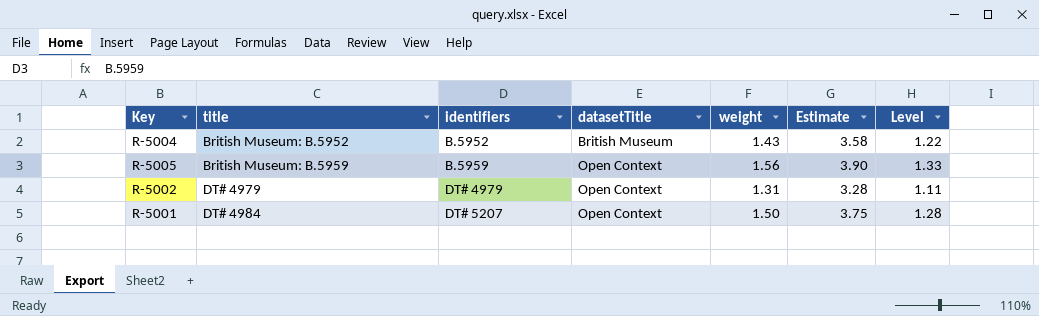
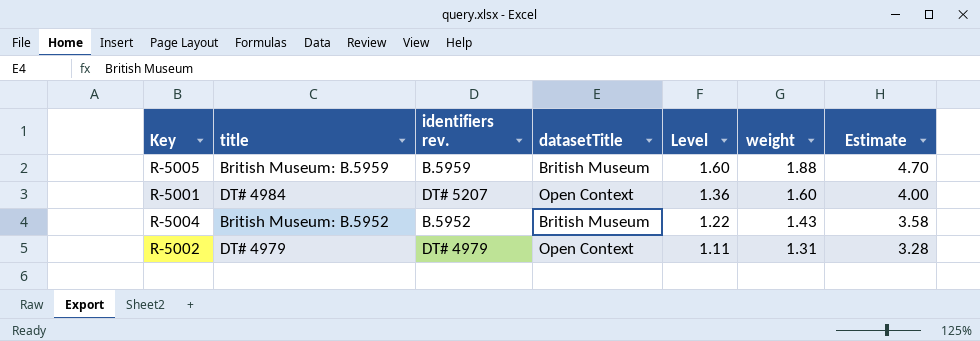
row order: title ascending -> Level descending
column name: identifiers -> identifiers rev.
column Level | position: 7 -> 5
R-5005 | datasetTitle: Open Context -> British Museum
R-5005 | Level: 1.33 -> 1.60
R-5005 | weight: 1.56 -> 1.88
R-5005 | Estimate: 3.90 -> 4.70
R-5001 | Level: 1.28 -> 1.36
R-5001 | weight: 1.50 -> 1.60
R-5001 | Estimate: 3.75 -> 4.00

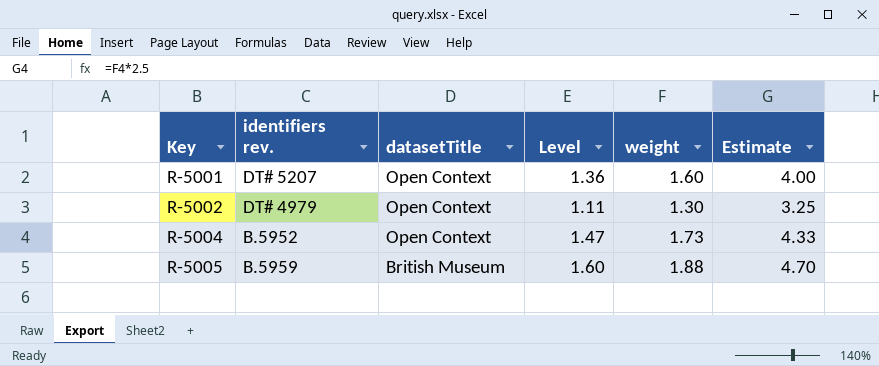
row order: Level descending -> Key ascending
column title | position: 2 -> none
R-5002 | weight: 1.31 -> 1.30
R-5002 | Estimate: 3.28 -> 3.25
R-5004 | datasetTitle: British Museum -> Open Context
R-5004 | Level: 1.22 -> 1.47
R-5004 | weight: 1.43 -> 1.73
R-5004 | Estimate: 3.58 -> 4.33

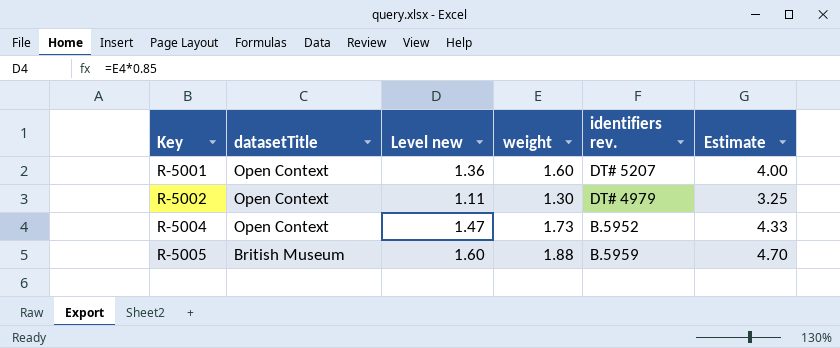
column name: Level -> Level new
column identifiers rev. | position: 2 -> 5

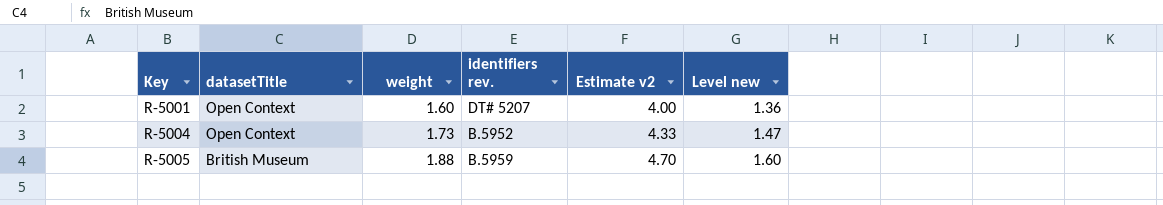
column name: Estimate -> Estimate v2
column Level new | position: 3 -> 6
row R-5002: Open Context | 1.11 | 1.30 | DT# 4979 | 3.25 -> none

